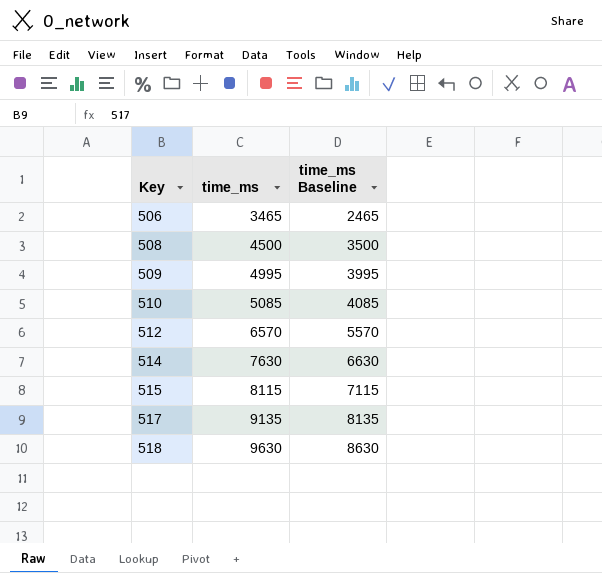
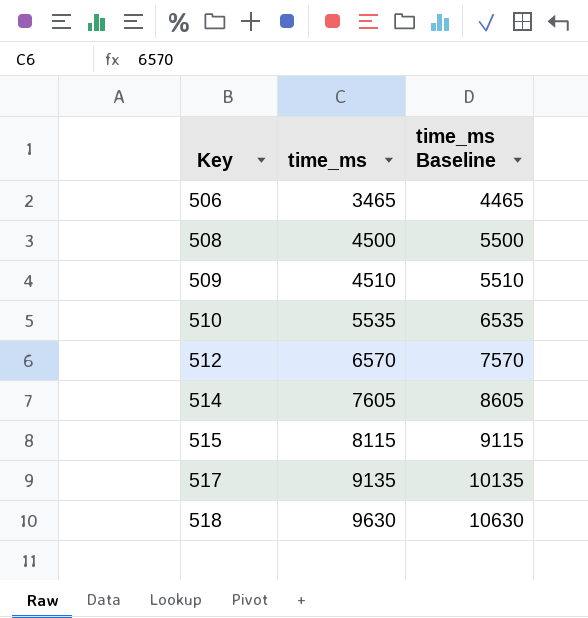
column time_ms Baseline | formula: [time_ms] - 1000 -> [time_ms] + 1000
509 | time_ms: 4995 -> 4510
510 | time_ms: 5085 -> 5535
514 | time_ms: 7630 -> 7605

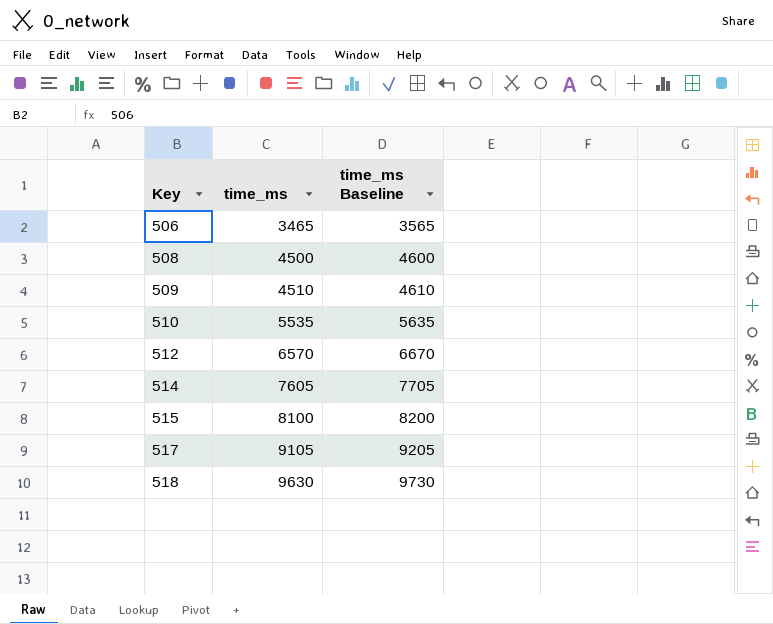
column time_ms Baseline | formula: [time_ms] + 1000 -> [time_ms] + 100
515 | time_ms: 8115 -> 8100
517 | time_ms: 9135 -> 9105

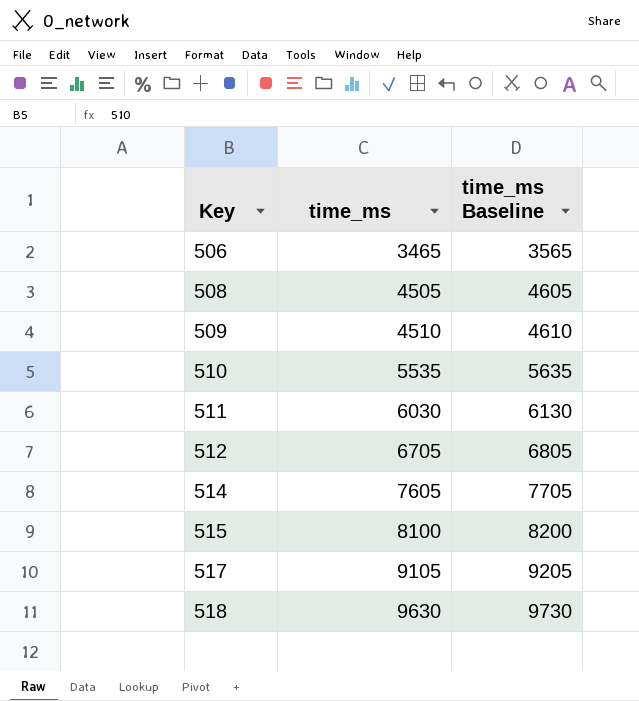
508 | time_ms: 4500 -> 4505
508 | time_ms Baseline: 4600 -> 4605
row 511: none -> 6030 | 6130
512 | time_ms: 6570 -> 6705
512 | time_ms Baseline: 6670 -> 6805

